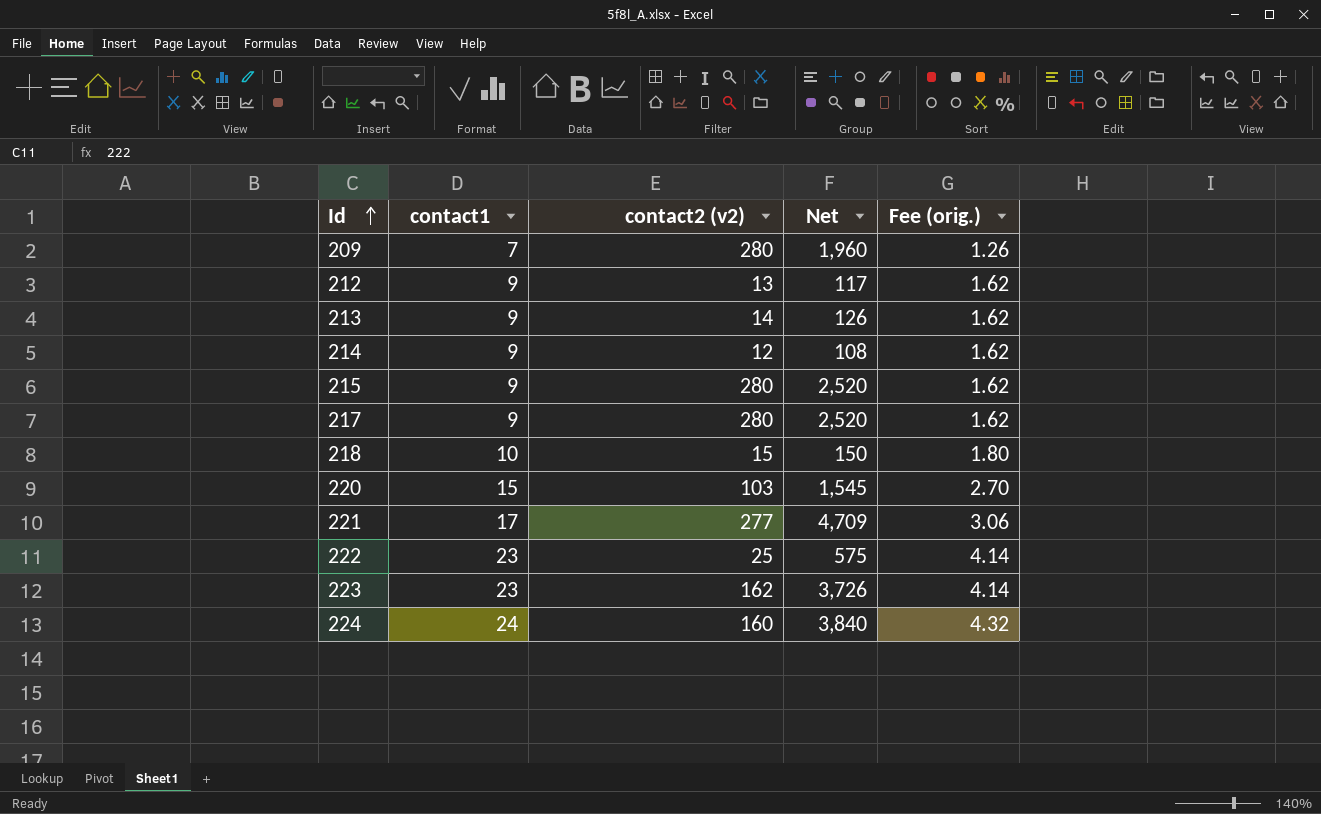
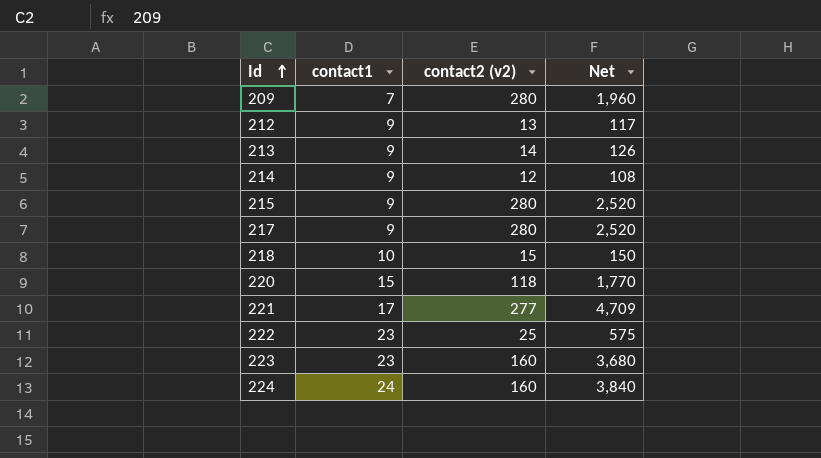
column Fee (orig.) | formula: [contact1] * 0.18 -> none
220 | contact2 (v2): 103 -> 118
220 | Net: 1,545 -> 1,770
223 | contact2 (v2): 162 -> 160
223 | Net: 3,726 -> 3,680

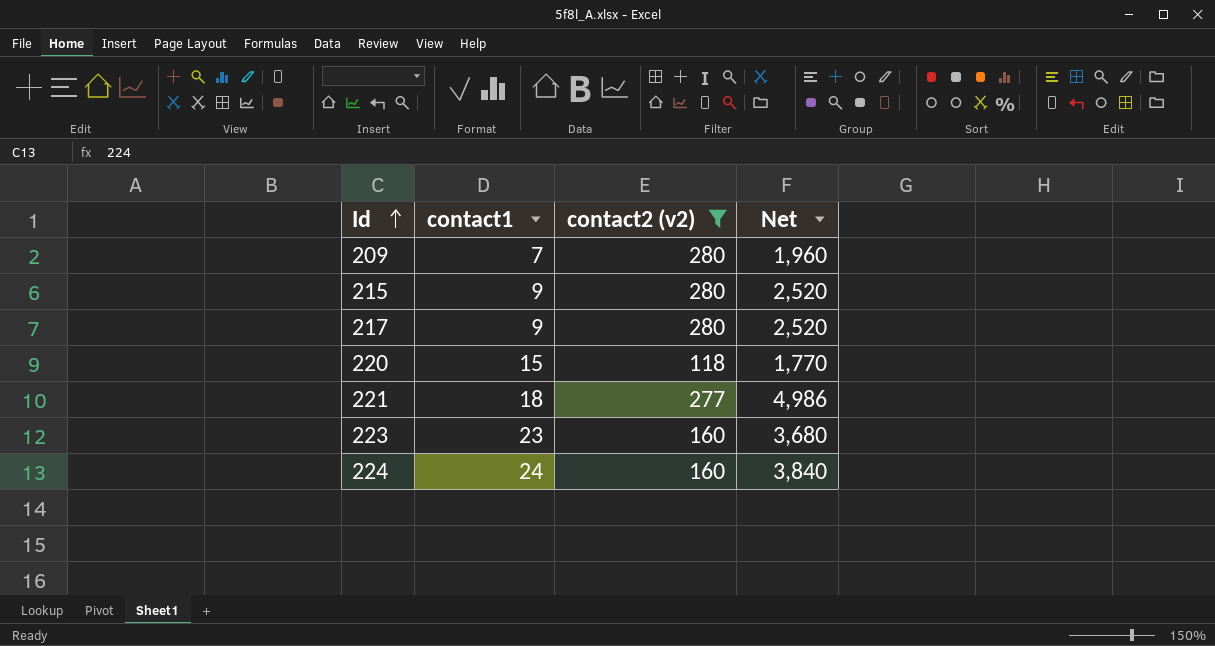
filter: none -> contact2 (v2) >= 118
221 | contact1: 17 -> 18
221 | Net: 4,709 -> 4,986

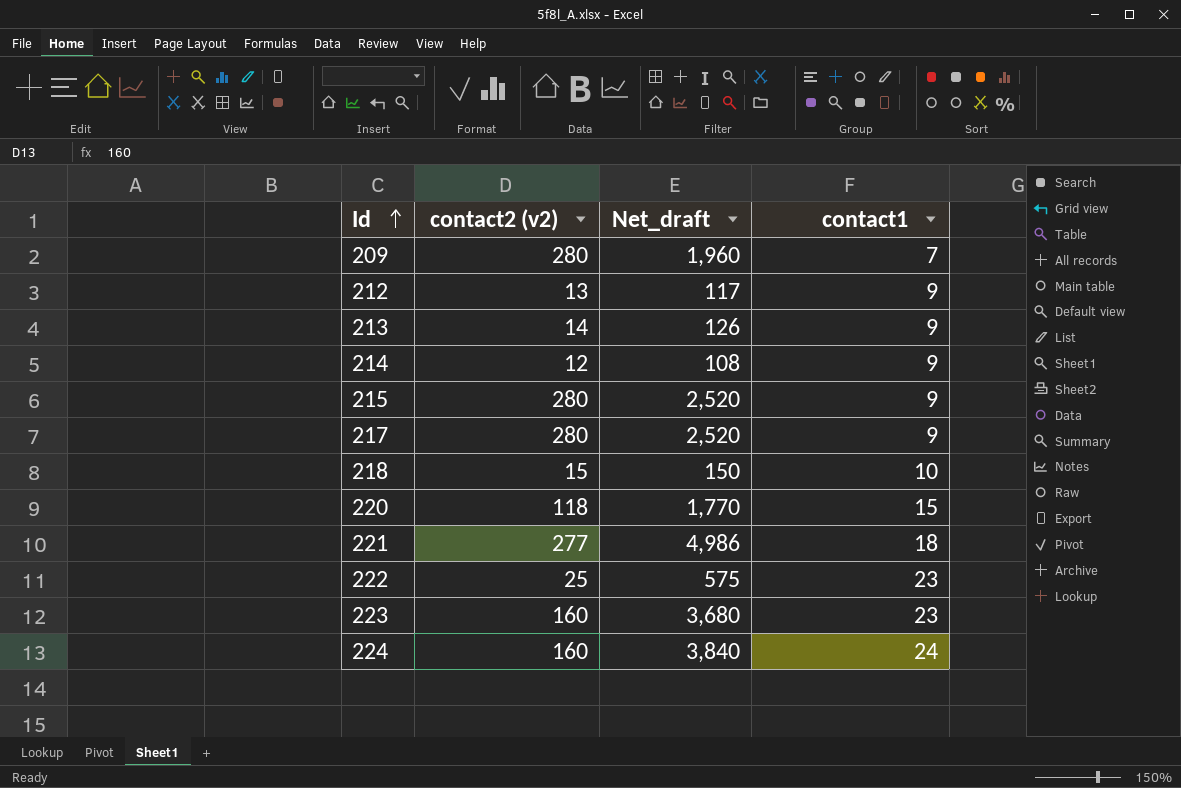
filter: contact2 (v2) >= 118 -> none
column name: Net -> Net_draft
column contact1 | position: 2 -> 4

